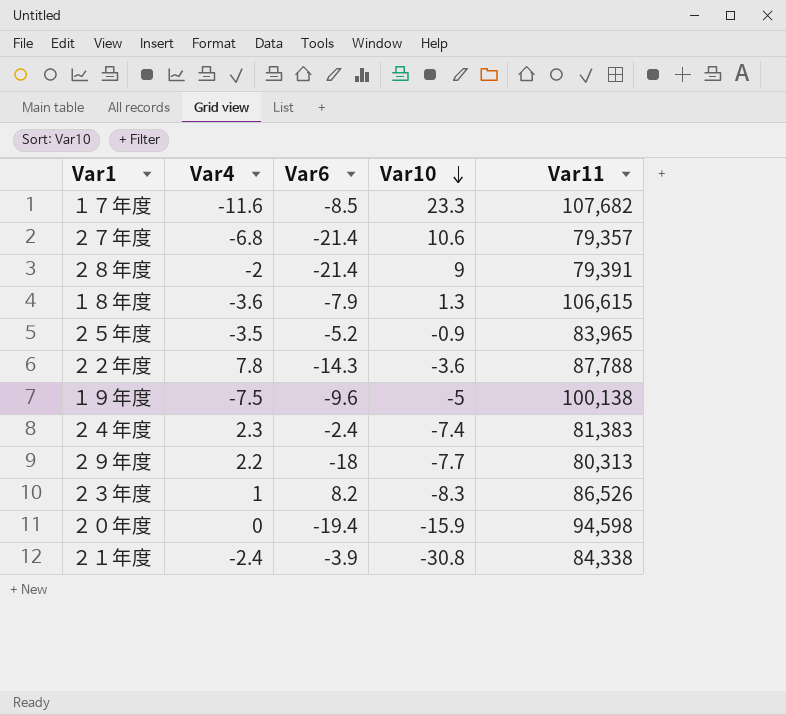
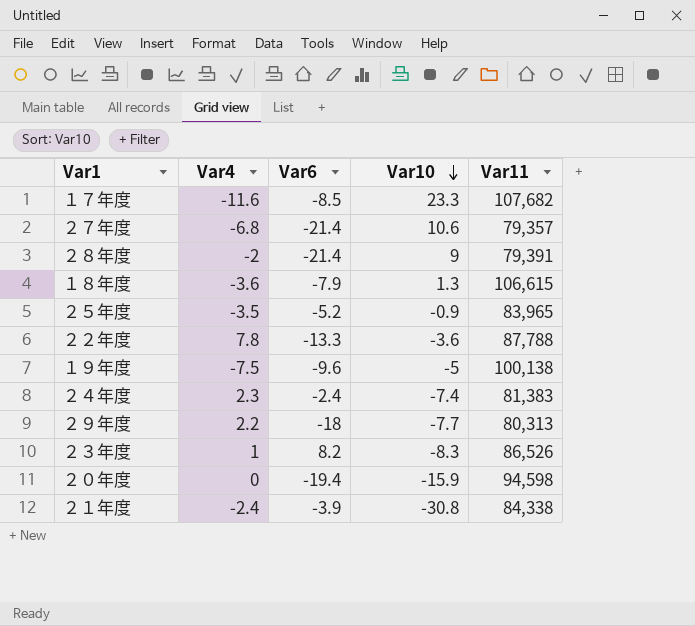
２２年度 | Var6: -14.3 -> -13.3

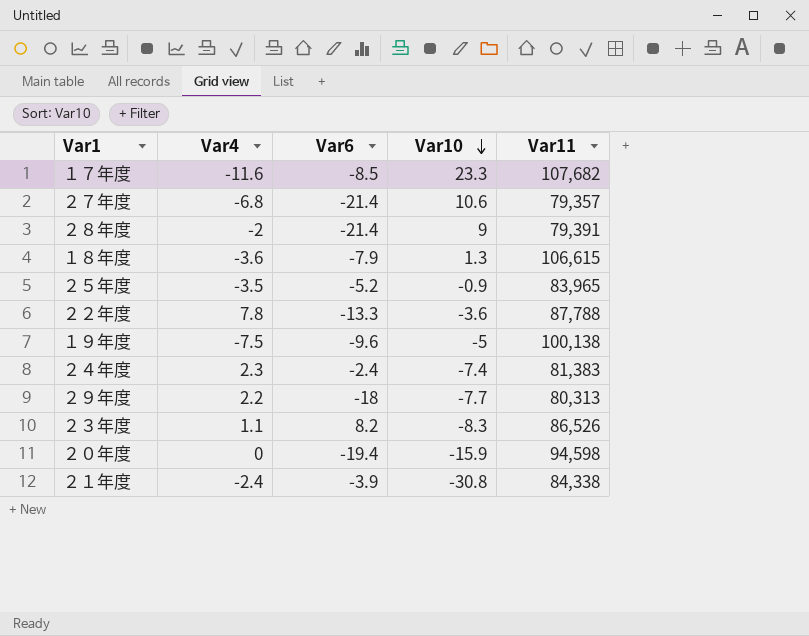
２３年度 | Var4: 1 -> 1.1

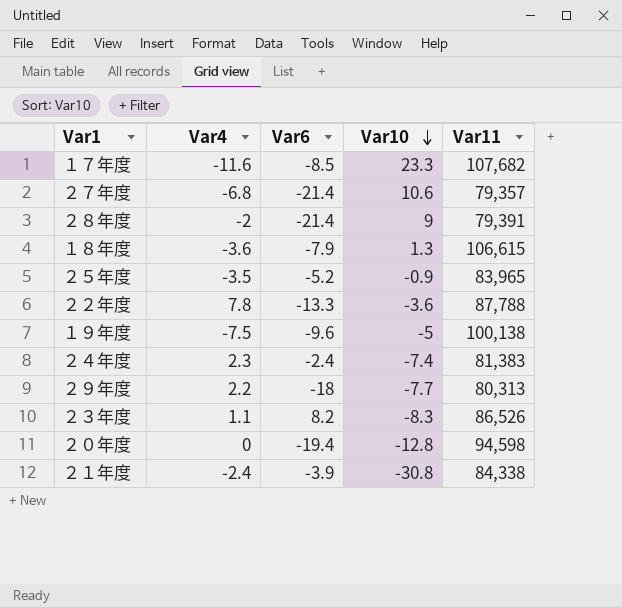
２０年度 | Var10: -15.9 -> -12.8

